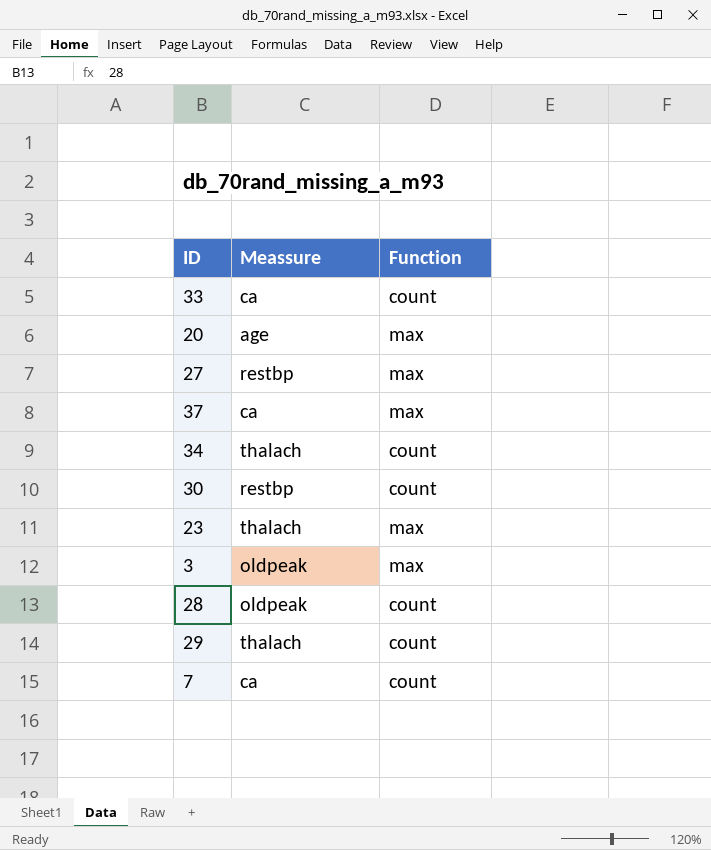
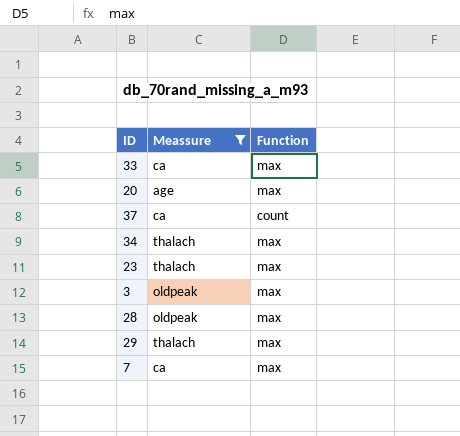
filter: none -> Meassure != restbp
33 | Function: count -> max
37 | Function: max -> count
34 | Function: count -> max
28 | Function: count -> max
29 | Function: count -> max
7 | Function: count -> max

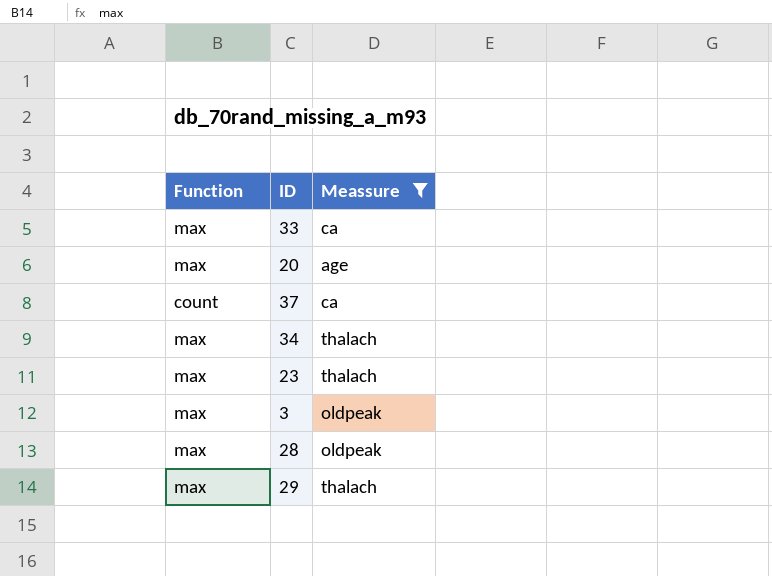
column Function | position: 3 -> 1
row 7: ca | max -> none

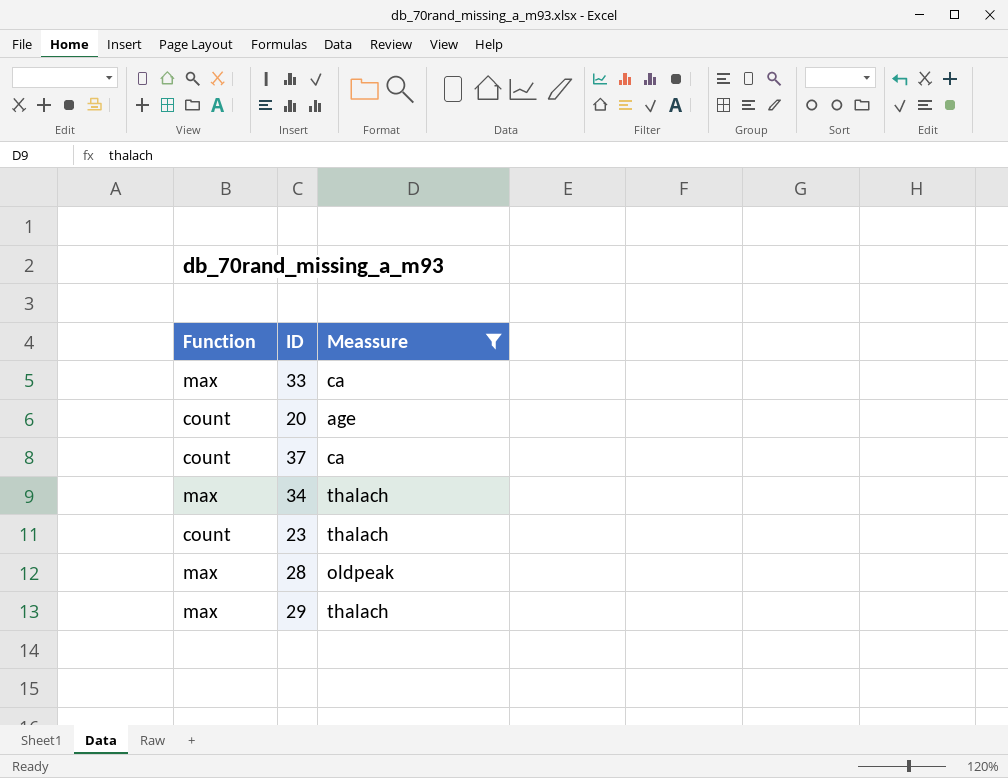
row 3: max | oldpeak -> none
20 | Function: max -> count
23 | Function: max -> count

